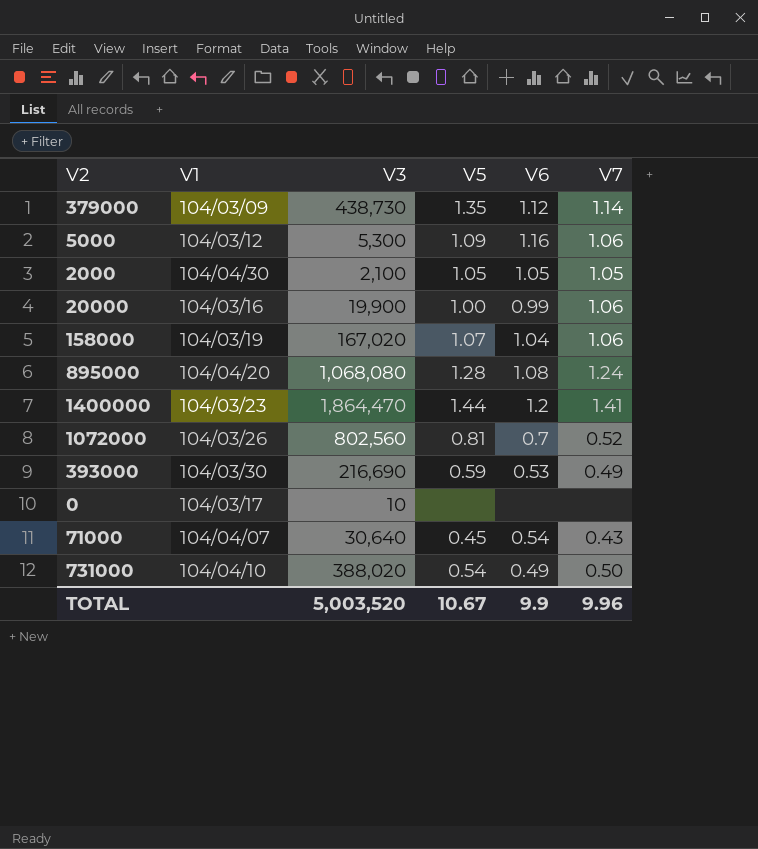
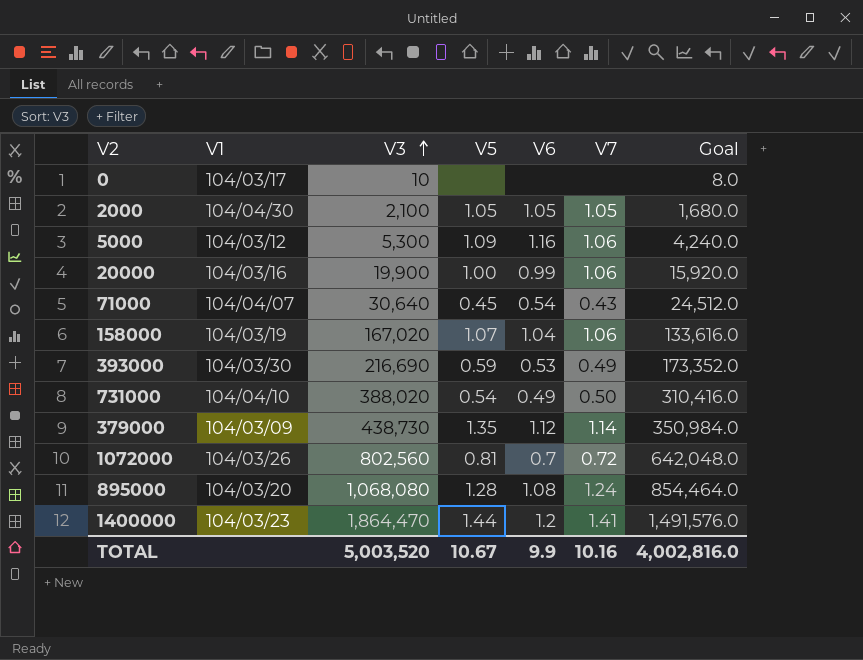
row order: none -> V3 ascending
column Goal | formula: none -> [V3] * 0.8
1072000 | V7: 0.52 -> 0.72
895000 | V1: 104/04/20 -> 104/03/20
TOTAL | V7: 9.96 -> 10.16

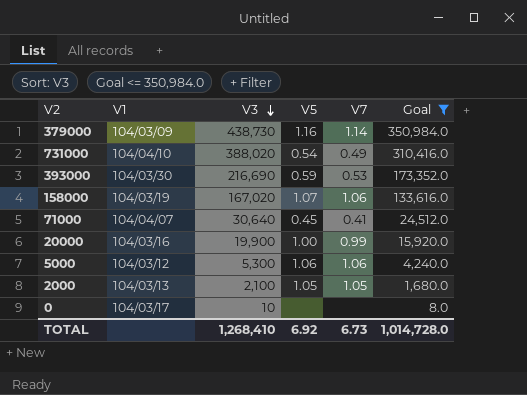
filter: none -> Goal <= 350,984.0
row order: V3 ascending -> V3 descending
column V6 | position: 5 -> none
379000 | V5: 1.35 -> 1.16
731000 | V7: 0.50 -> 0.49
393000 | V7: 0.49 -> 0.53
71000 | V7: 0.43 -> 0.41
20000 | V7: 1.06 -> 0.99
5000 | V5: 1.09 -> 1.06
2000 | V1: 104/04/30 -> 104/03/13
TOTAL | V3: 5,003,520 -> 1,268,410
TOTAL | V5: 10.67 -> 6.92
TOTAL | V7: 10.16 -> 6.73
TOTAL | Goal: 4,002,816.0 -> 1,014,728.0

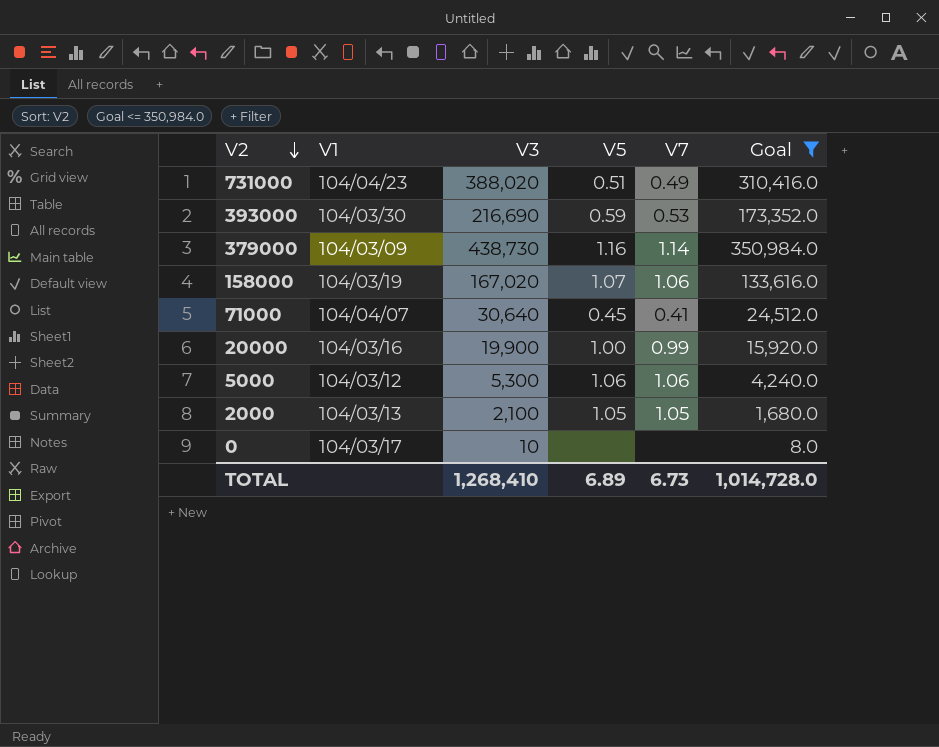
row order: V3 descending -> V2 descending
731000 | V1: 104/04/10 -> 104/04/23
731000 | V5: 0.54 -> 0.51
TOTAL | V5: 6.92 -> 6.89

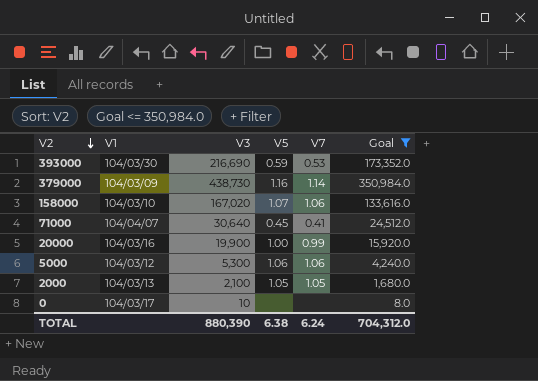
row 731000: 104/04/23 | 388,020 | 0.51 | 0.49 | 310,416.0 -> none
158000 | V1: 104/03/19 -> 104/03/10
TOTAL | V3: 1,268,410 -> 880,390
TOTAL | V5: 6.89 -> 6.38
TOTAL | V7: 6.73 -> 6.24
TOTAL | Goal: 1,014,728.0 -> 704,312.0

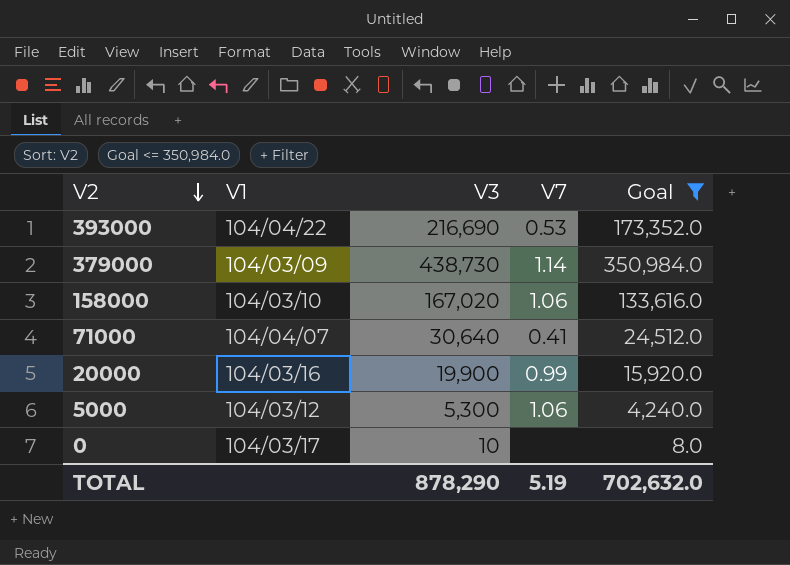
column V5 | position: 4 -> none
row 2000: 104/03/13 | 2,100 | 1.05 | 1.05 | 1,680.0 -> none
393000 | V1: 104/03/30 -> 104/04/22
TOTAL | V3: 880,390 -> 878,290
TOTAL | V7: 6.24 -> 5.19
TOTAL | Goal: 704,312.0 -> 702,632.0

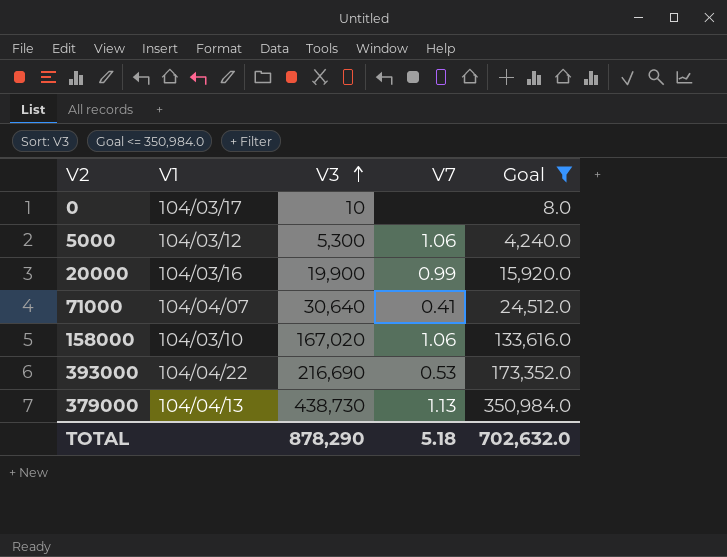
row order: V2 descending -> V3 ascending
379000 | V1: 104/03/09 -> 104/04/13
379000 | V7: 1.14 -> 1.13
TOTAL | V7: 5.19 -> 5.18

